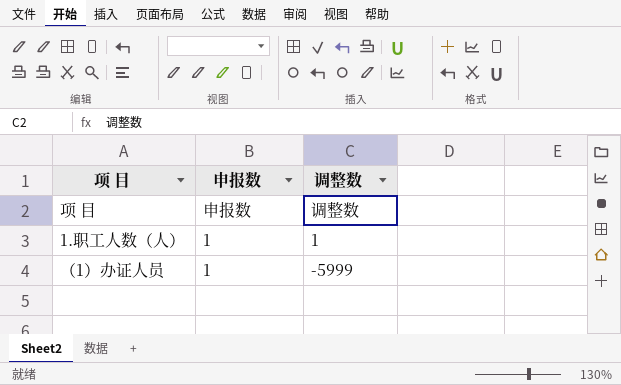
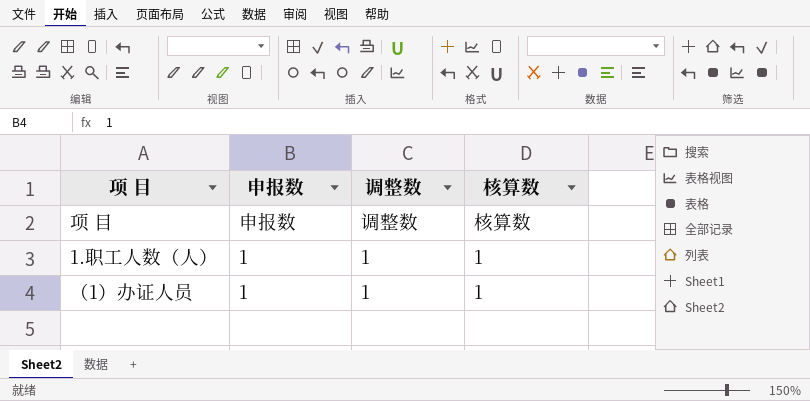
column 核算数 | position: none -> 4
（1）办证人员 | 调整数: -5999 -> 1

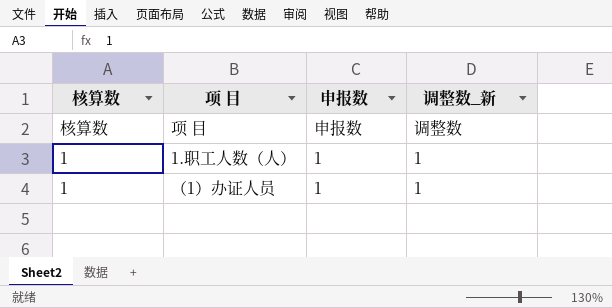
column 核算数 | position: 4 -> 1
column name: 调整数 -> 调整数_新

